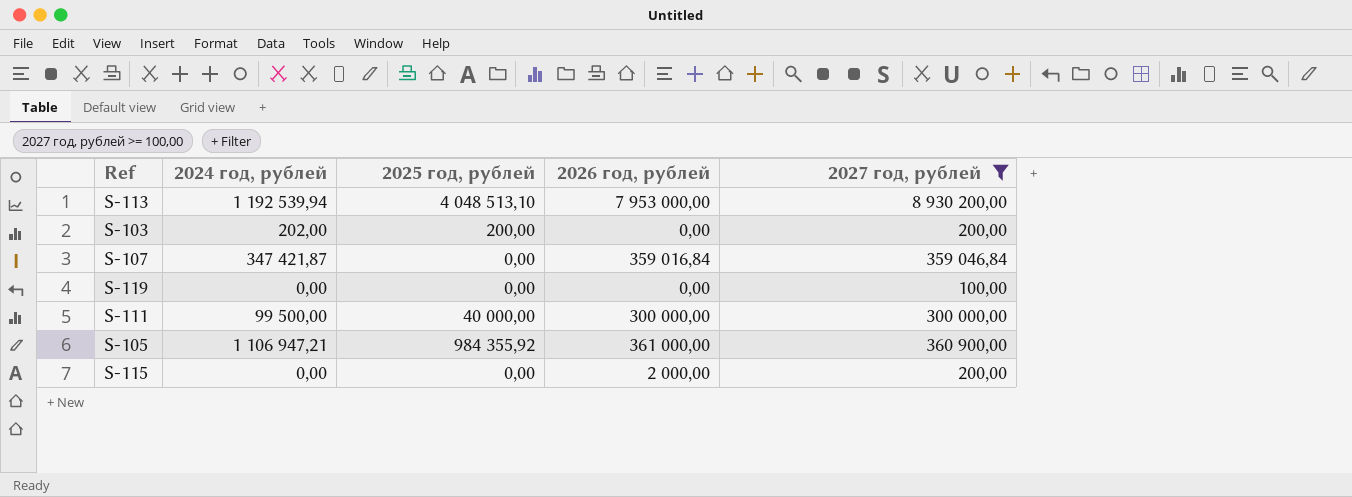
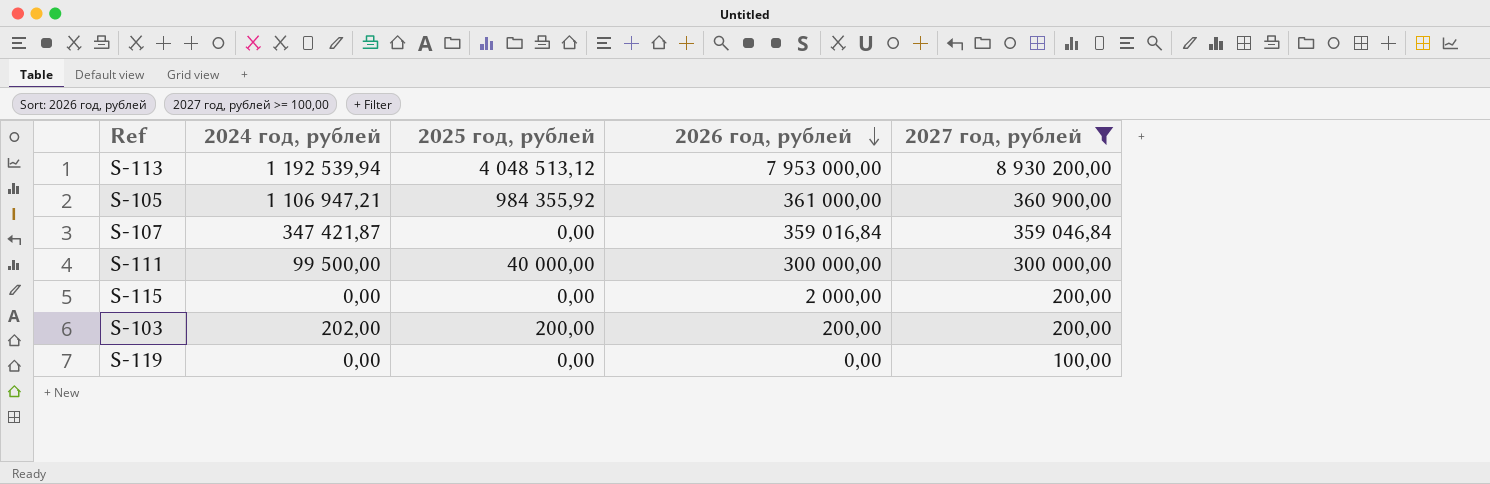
row order: none -> 2026 год, рублей descending
S-113 | 2025 год, рублей: 4 048 513,10 -> 4 048 513,12
S-103 | 2026 год, рублей: 0,00 -> 200,00

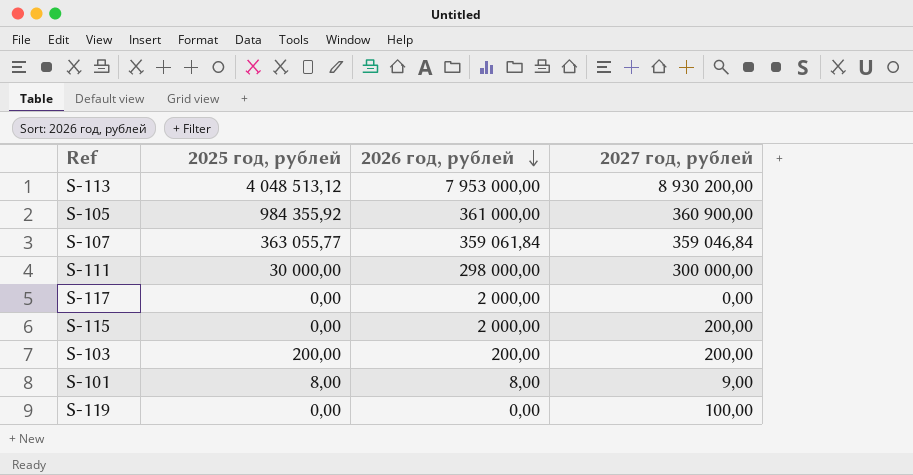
filter: 2027 год, рублей >= 100,00 -> none
column 2024 год, рублей | position: 2 -> none
S-107 | 2025 год, рублей: 0,00 -> 363 055,77
S-107 | 2026 год, рублей: 359 016,84 -> 359 061,84
S-111 | 2025 год, рублей: 40 000,00 -> 30 000,00
S-111 | 2026 год, рублей: 300 000,00 -> 298 000,00

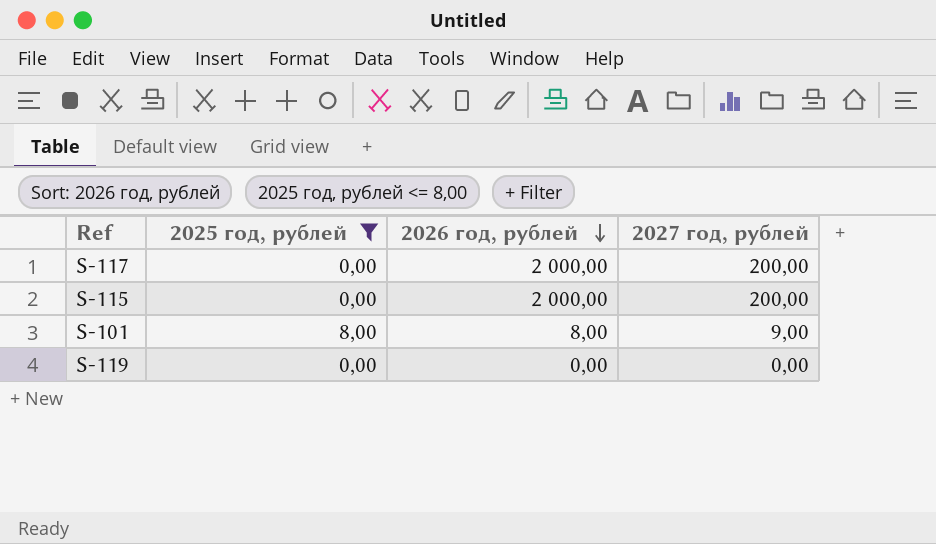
filter: none -> 2025 год, рублей <= 8,00
S-117 | 2027 год, рублей: 0,00 -> 200,00
S-119 | 2027 год, рублей: 100,00 -> 0,00

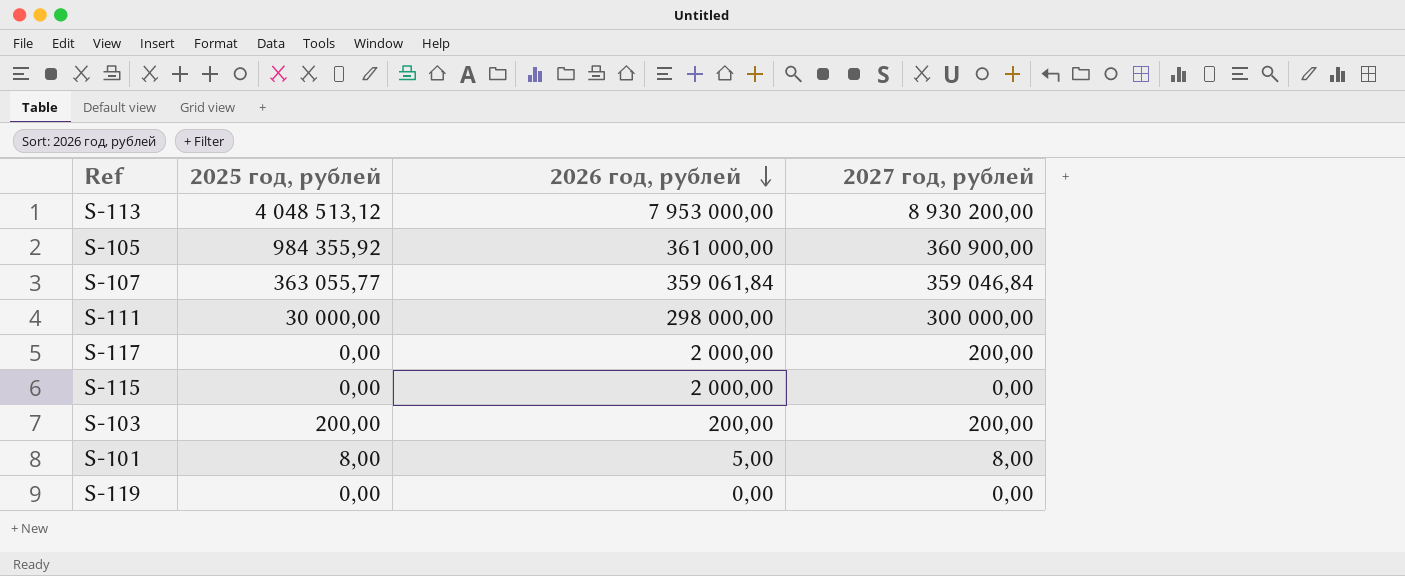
filter: 2025 год, рублей <= 8,00 -> none
S-115 | 2027 год, рублей: 200,00 -> 0,00
S-101 | 2026 год, рублей: 8,00 -> 5,00
S-101 | 2027 год, рублей: 9,00 -> 8,00

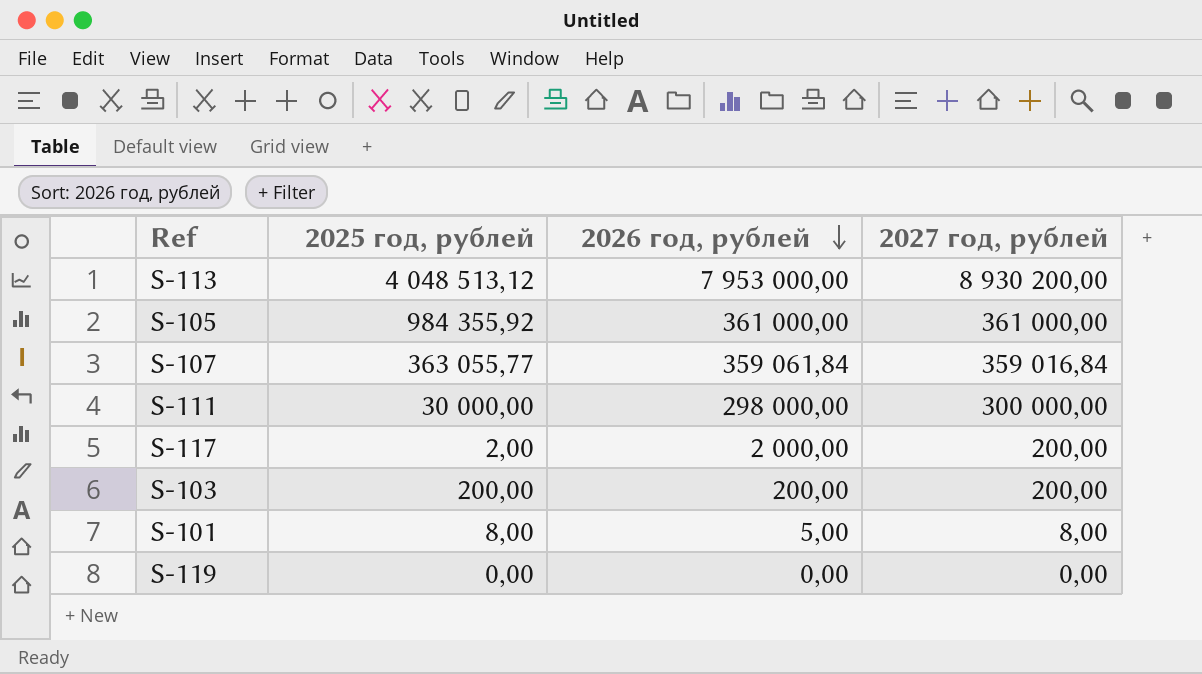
row S-115: 0,00 | 2 000,00 | 0,00 -> none
S-105 | 2027 год, рублей: 360 900,00 -> 361 000,00
S-107 | 2027 год, рублей: 359 046,84 -> 359 016,84
S-117 | 2025 год, рублей: 0,00 -> 2,00

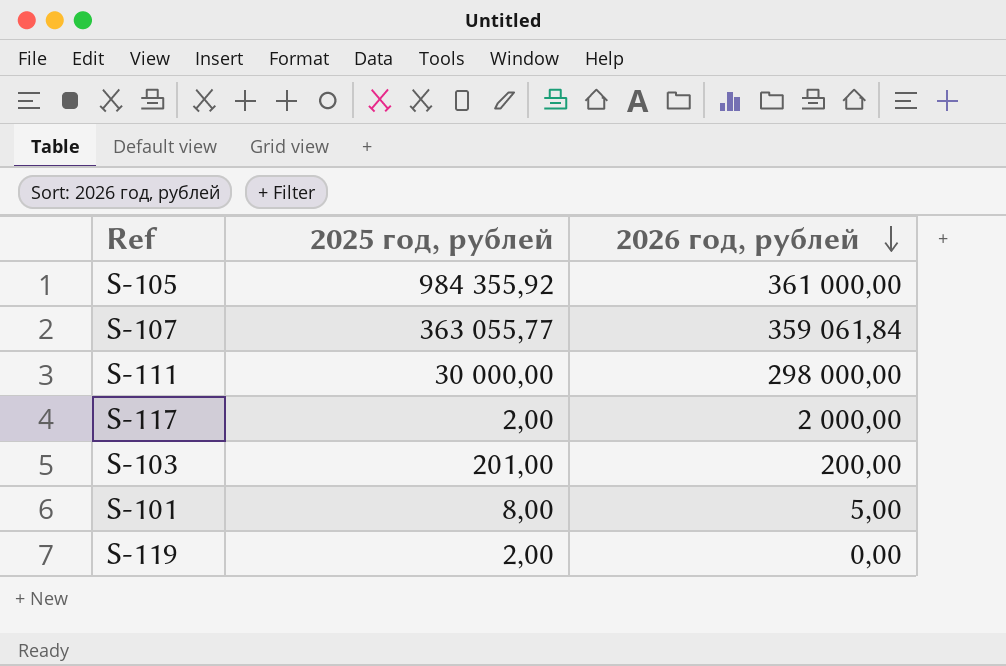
column 2027 год, рублей | position: 4 -> none
row S-113: 4 048 513,12 | 7 953 000,00 | 8 930 200,00 -> none
S-103 | 2025 год, рублей: 200,00 -> 201,00
S-119 | 2025 год, рублей: 0,00 -> 2,00

